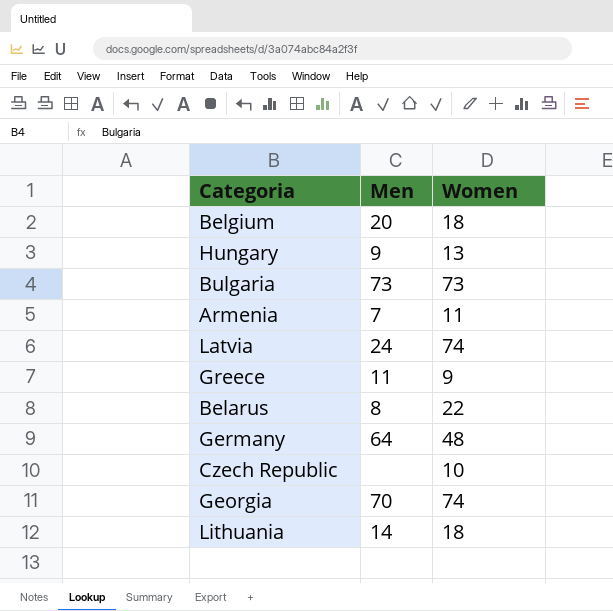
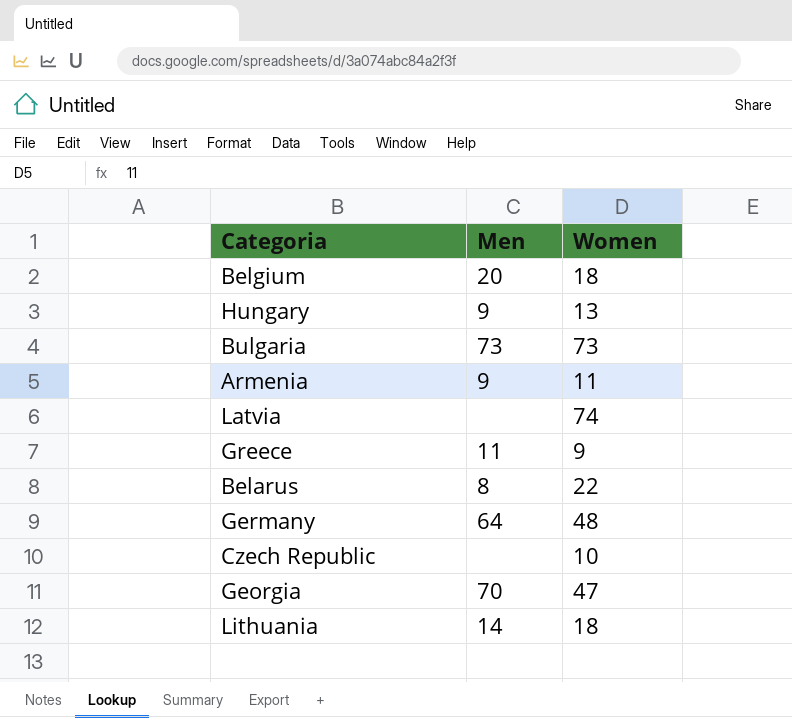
Armenia | Men: 7 -> 9
Latvia | Men: 24 -> none
Georgia | Women: 74 -> 47

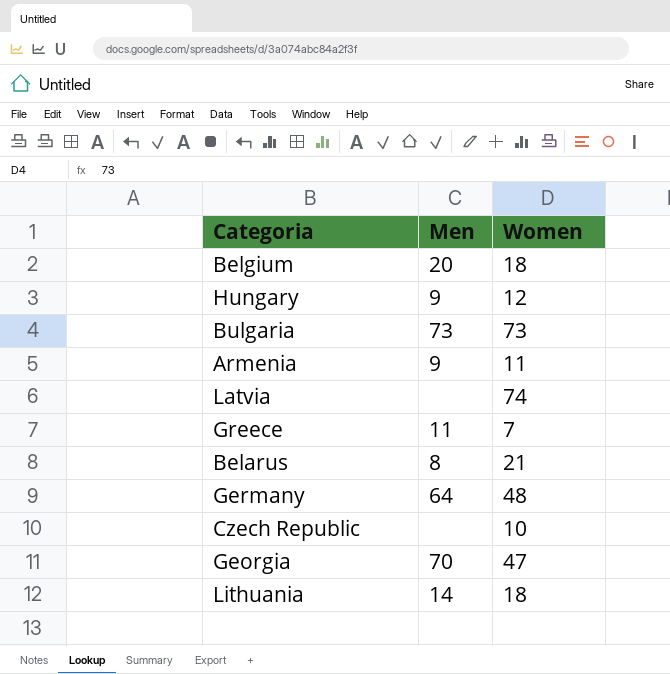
Hungary | Women: 13 -> 12
Greece | Women: 9 -> 7
Belarus | Women: 22 -> 21

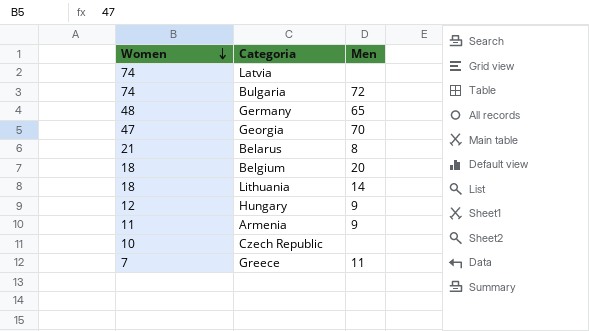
row order: none -> Women descending
column Women | position: 3 -> 1
Bulgaria | Women: 73 -> 74
Bulgaria | Men: 73 -> 72
Germany | Men: 64 -> 65

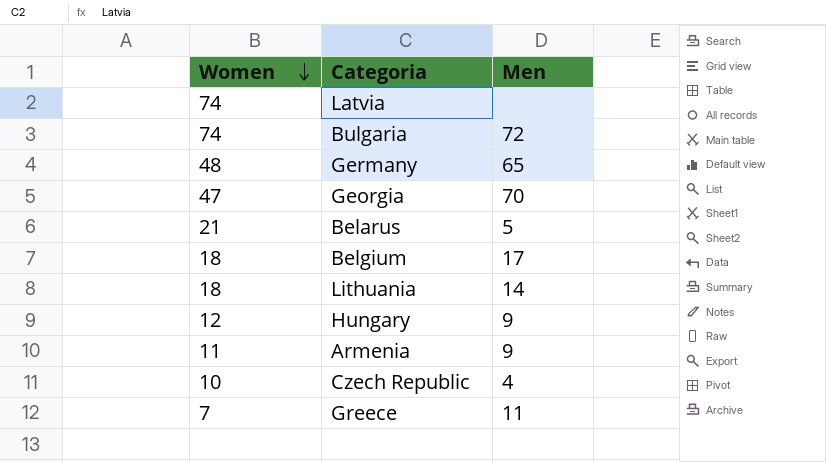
Belarus | Men: 8 -> 5
Belgium | Men: 20 -> 17
Czech Republic | Men: none -> 4

